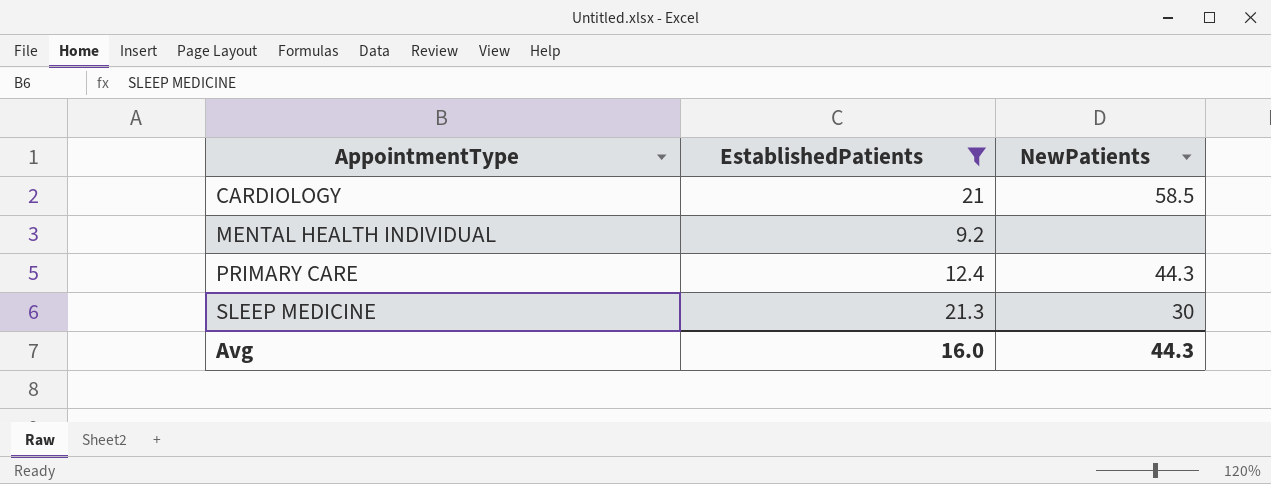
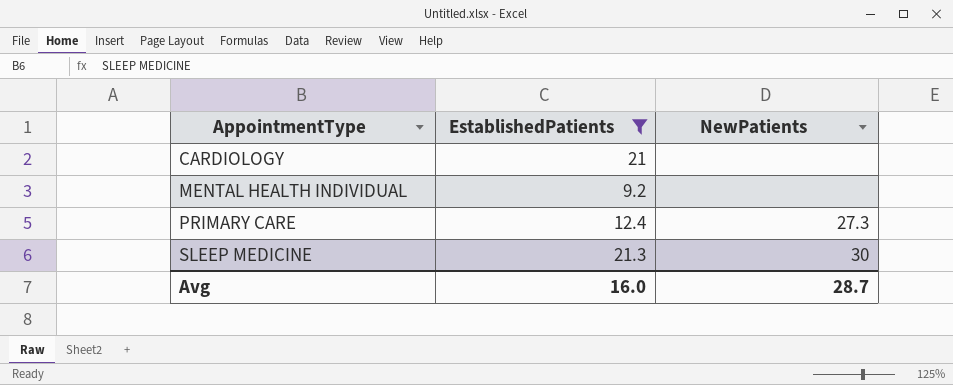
CARDIOLOGY | NewPatients: 58.5 -> none
PRIMARY CARE | NewPatients: 44.3 -> 27.3
Avg | NewPatients: 44.3 -> 28.7

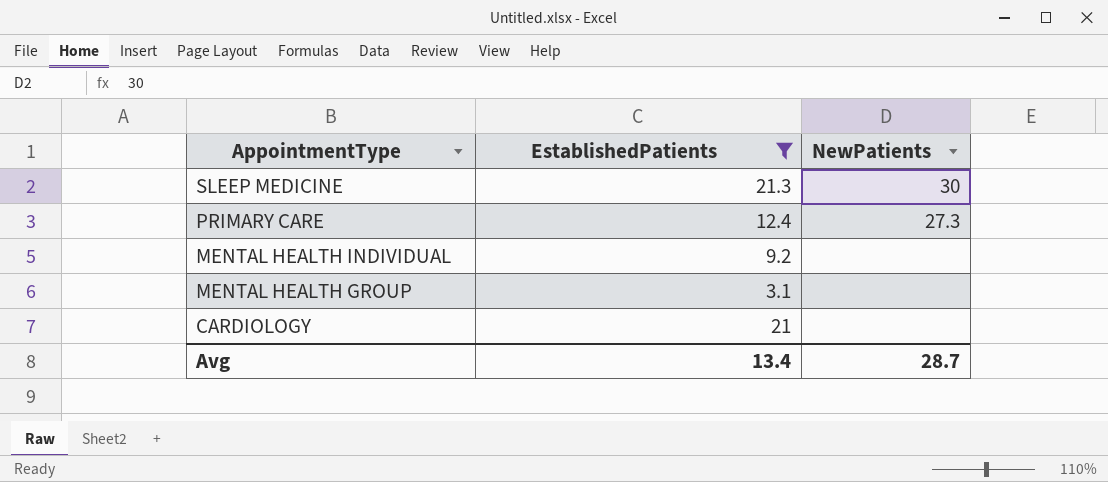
row order: AppointmentType ascending -> AppointmentType descending
row MENTAL HEALTH GROUP: none -> 3.1 | none
Avg | EstablishedPatients: 16.0 -> 13.4

